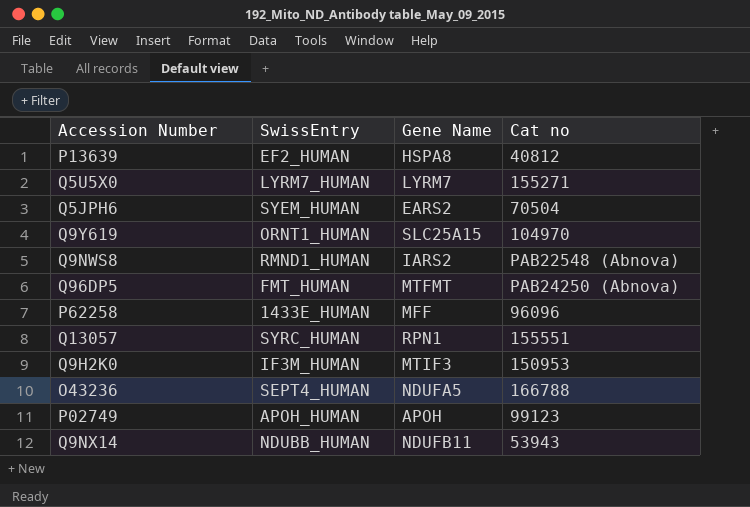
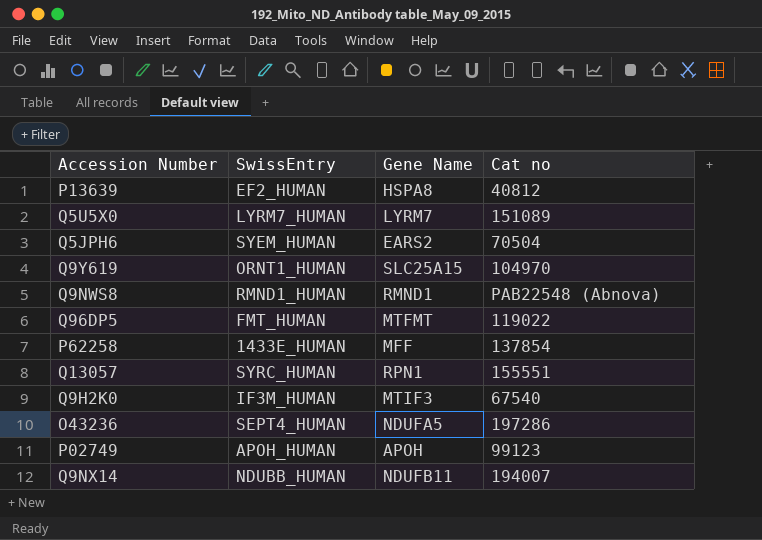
Q5U5X0 | Cat no: 155271 -> 151089
Q9NWS8 | Gene Name: IARS2 -> RMND1
Q96DP5 | Cat no: PAB24250 (Abnova) -> 119022
P62258 | Cat no: 96096 -> 137854
Q9H2K0 | Cat no: 150953 -> 67540
O43236 | Cat no: 166788 -> 197286
Q9NX14 | Cat no: 53943 -> 194007

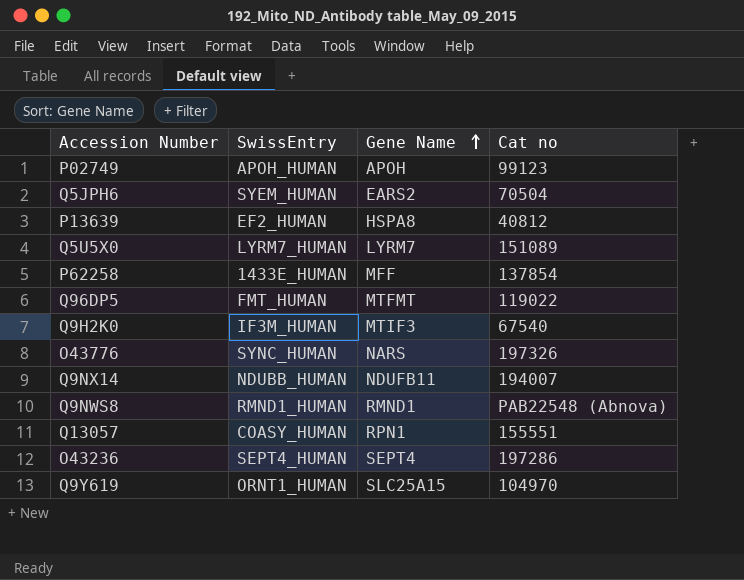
row order: none -> Gene Name ascending
row O43776: none -> SYNC_HUMAN | NARS | 197326
Q13057 | SwissEntry: SYRC_HUMAN -> COASY_HUMAN
O43236 | Gene Name: NDUFA5 -> SEPT4

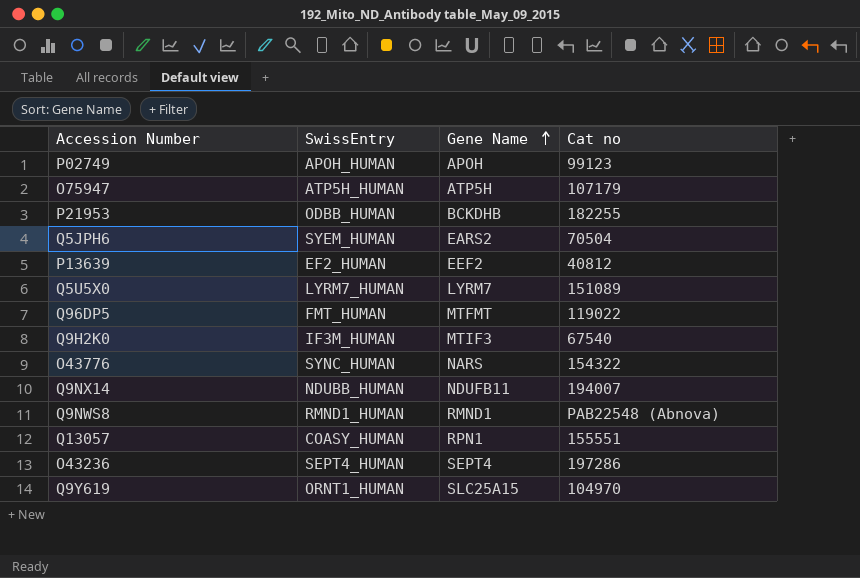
row P62258: 1433E_HUMAN | MFF | 137854 -> none
row O75947: none -> ATP5H_HUMAN | ATP5H | 107179
row P21953: none -> ODBB_HUMAN | BCKDHB | 182255
P13639 | Gene Name: HSPA8 -> EEF2
O43776 | Cat no: 197326 -> 154322

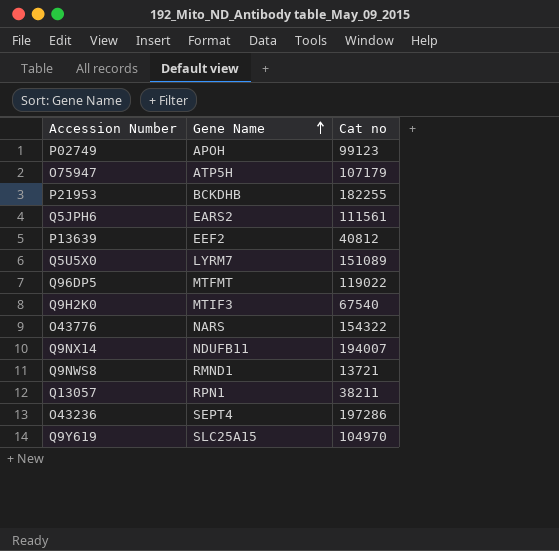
column SwissEntry | position: 2 -> none
Q5JPH6 | Cat no: 70504 -> 111561
Q9NWS8 | Cat no: PAB22548 (Abnova) -> 13721
Q13057 | Cat no: 155551 -> 38211

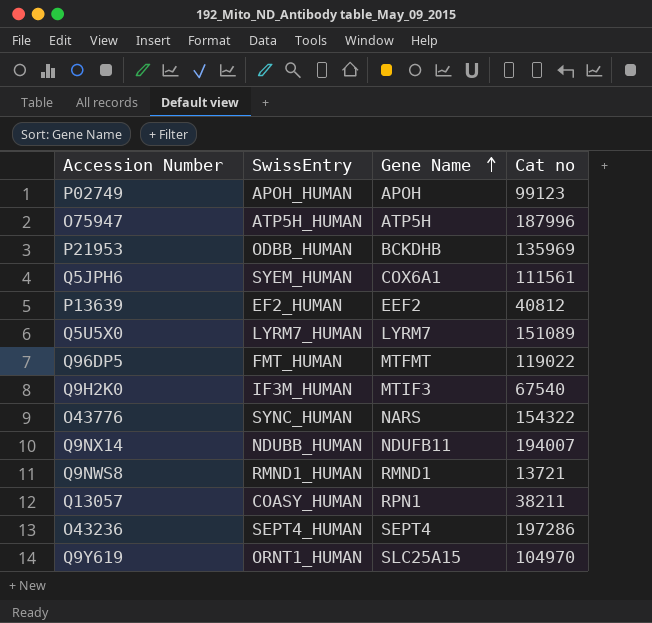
column SwissEntry | position: none -> 2
O75947 | Cat no: 107179 -> 187996
P21953 | Cat no: 182255 -> 135969
Q5JPH6 | Gene Name: EARS2 -> COX6A1

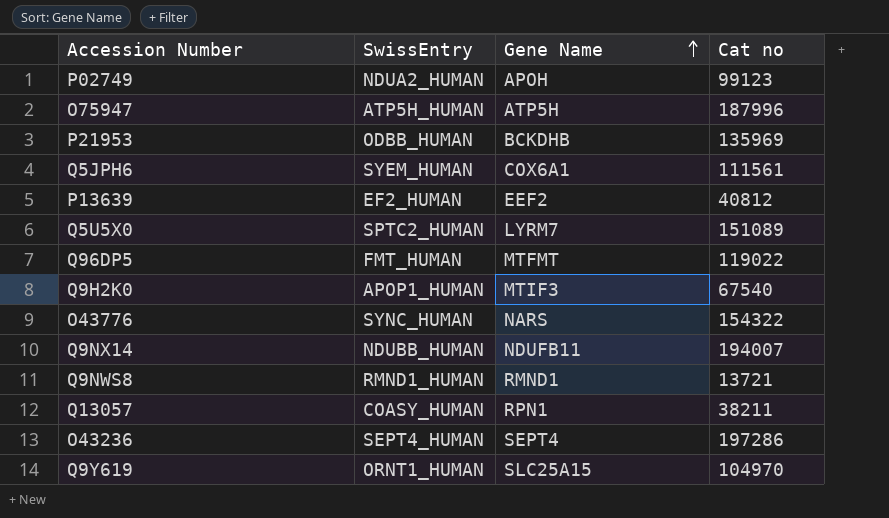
P02749 | SwissEntry: APOH_HUMAN -> NDUA2_HUMAN
Q5U5X0 | SwissEntry: LYRM7_HUMAN -> SPTC2_HUMAN
Q9H2K0 | SwissEntry: IF3M_HUMAN -> APOP1_HUMAN

